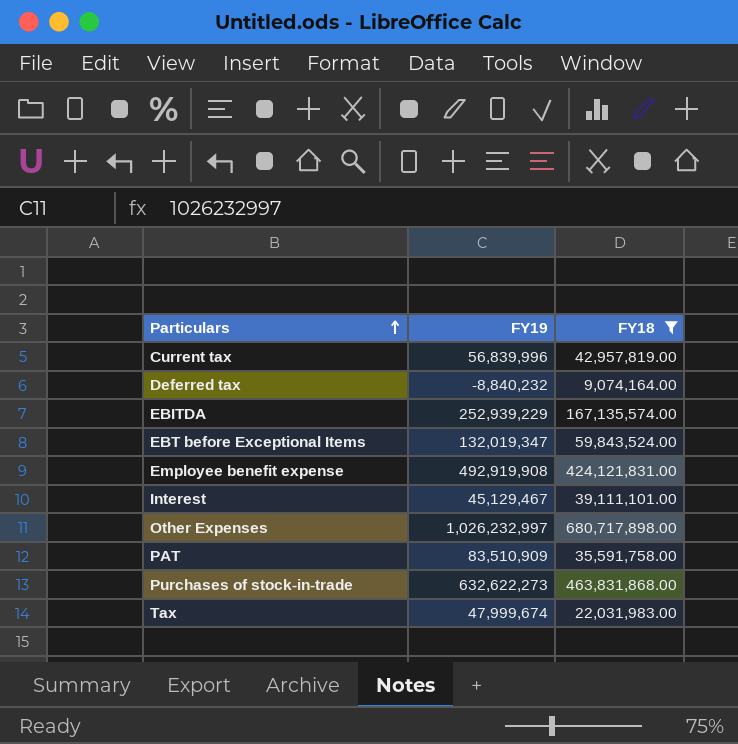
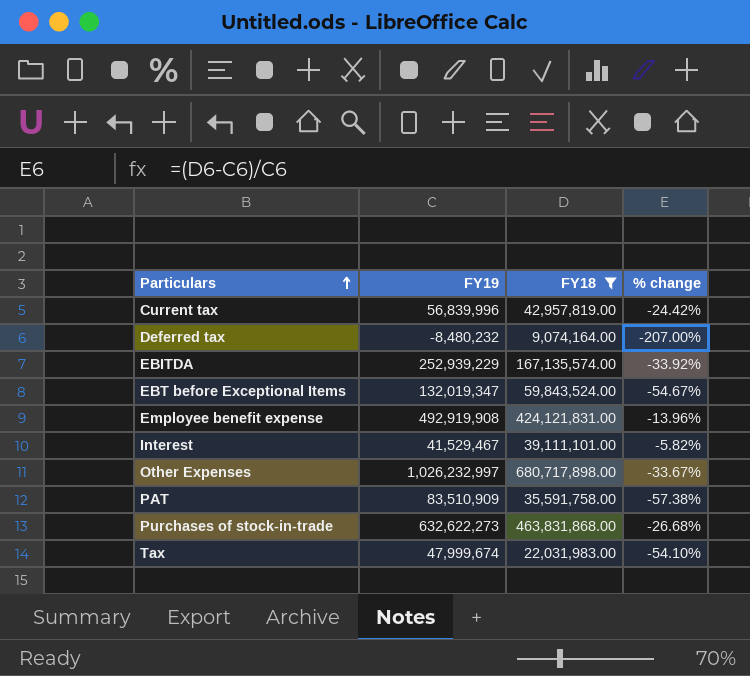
column % change | formula: none -> ([FY18] - [FY19]) / [FY19]
Deferred tax | FY19: -8,840,232 -> -8,480,232
Interest | FY19: 45,129,467 -> 41,529,467

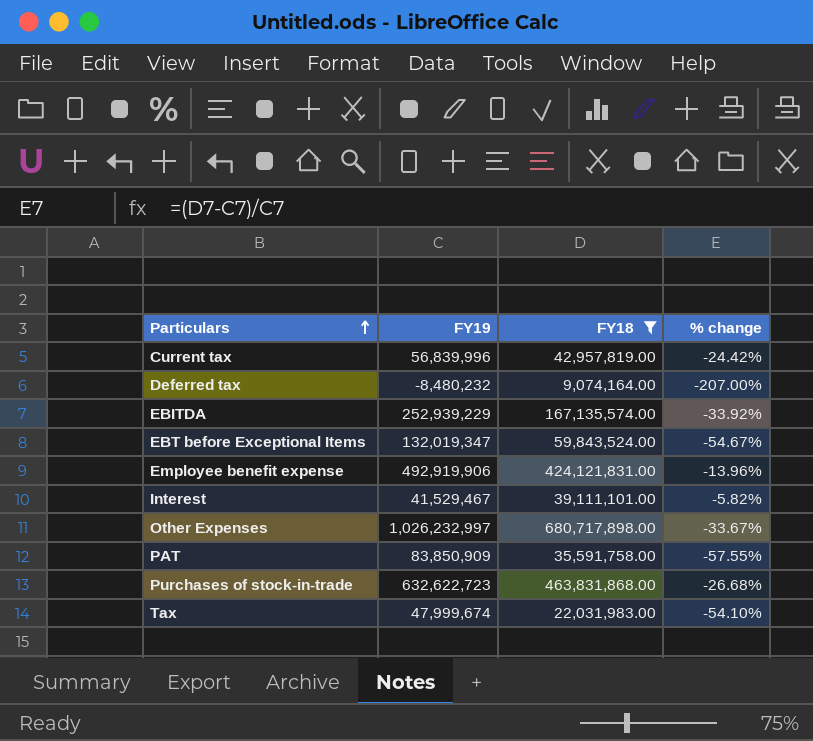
Employee benefit expense | FY19: 492,919,908 -> 492,919,906
PAT | FY19: 83,510,909 -> 83,850,909
PAT | % change: -57.38% -> -57.55%
Purchases of stock-in-trade | FY19: 632,622,273 -> 632,622,723

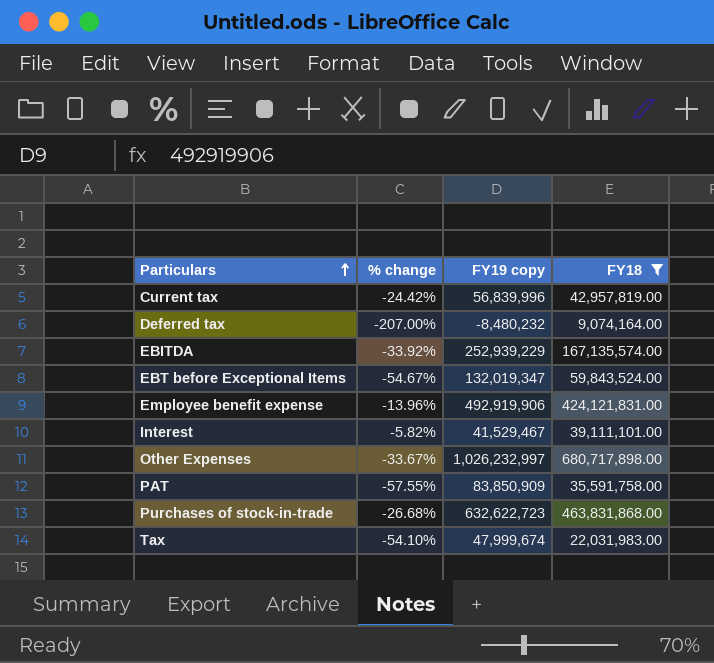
column % change | position: 4 -> 2
column name: FY19 -> FY19 copy

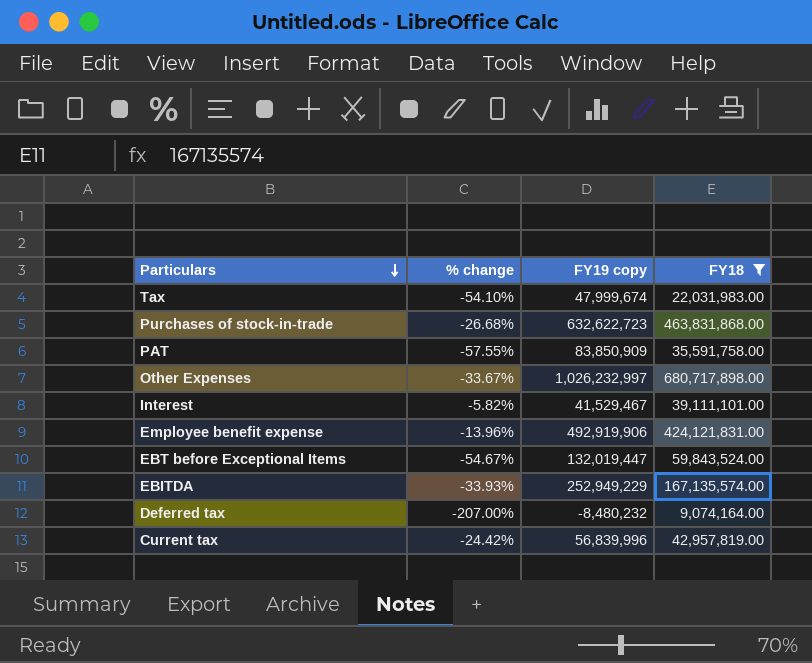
row order: Particulars ascending -> Particulars descending
EBT before Exceptional Items | FY19 copy: 132,019,347 -> 132,019,447
EBITDA | % change: -33.92% -> -33.93%
EBITDA | FY19 copy: 252,939,229 -> 252,949,229

